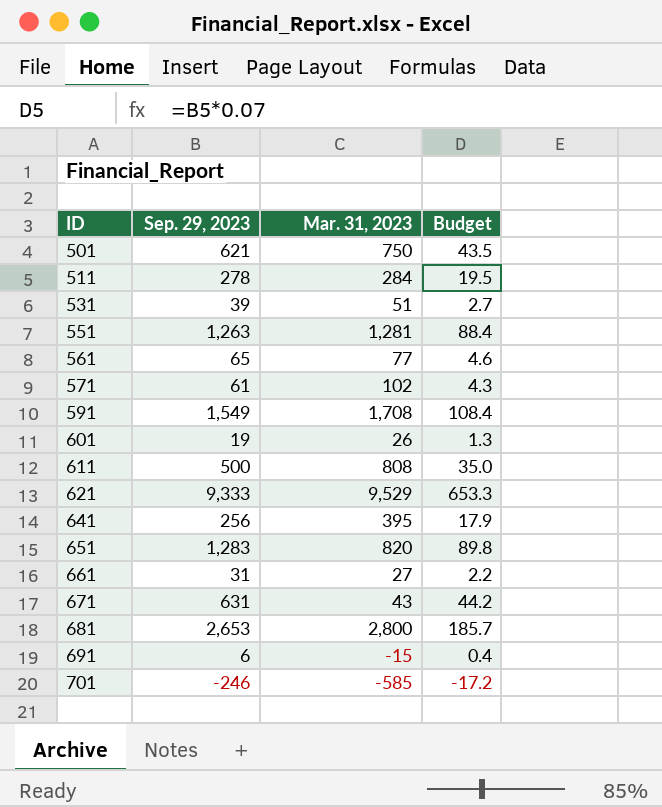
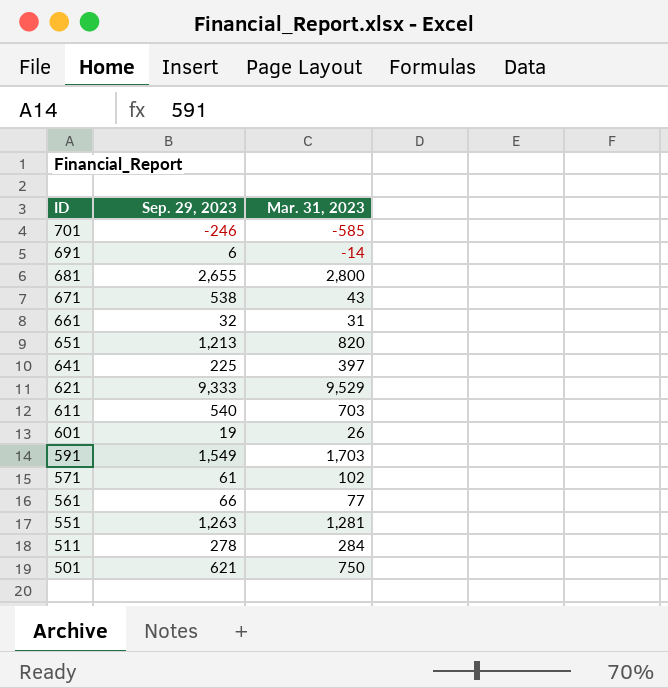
row order: ID ascending -> ID descending
column Budget | formula: [Sep. 29, 2023] * 0.07 -> none
row 531: 39 | 51 | 2.7 -> none
691 | Mar. 31, 2023: -15 -> -14
681 | Sep. 29, 2023: 2,653 -> 2,655
671 | Sep. 29, 2023: 631 -> 538
661 | Sep. 29, 2023: 31 -> 32
661 | Mar. 31, 2023: 27 -> 31
651 | Sep. 29, 2023: 1,283 -> 1,213
641 | Sep. 29, 2023: 256 -> 225
641 | Mar. 31, 2023: 395 -> 397
611 | Sep. 29, 2023: 500 -> 540
611 | Mar. 31, 2023: 808 -> 703
591 | Mar. 31, 2023: 1,708 -> 1,703
561 | Sep. 29, 2023: 65 -> 66

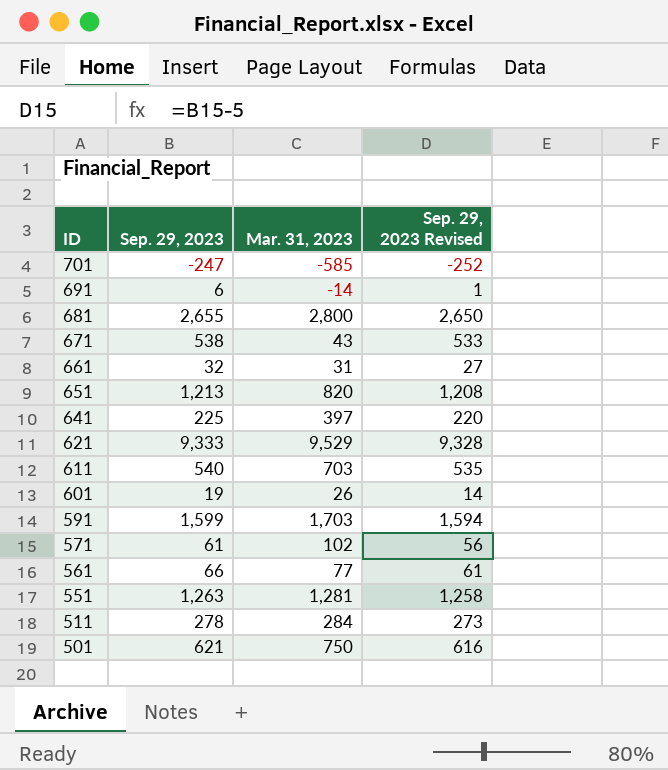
column Sep. 29, 2023 Revised | formula: none -> [Sep. 29, 2023] - 5
701 | Sep. 29, 2023: -246 -> -247
591 | Sep. 29, 2023: 1,549 -> 1,599

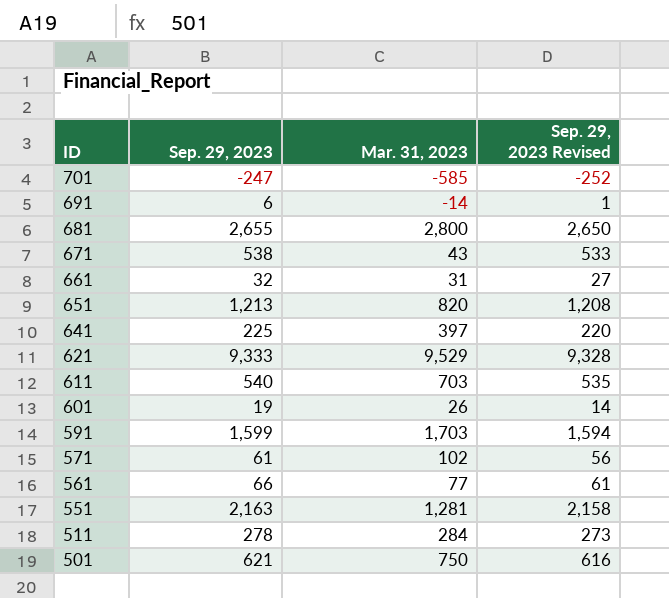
551 | Sep. 29, 2023: 1,263 -> 2,163
551 | Sep. 29, 2023 Revised: 1,258 -> 2,158

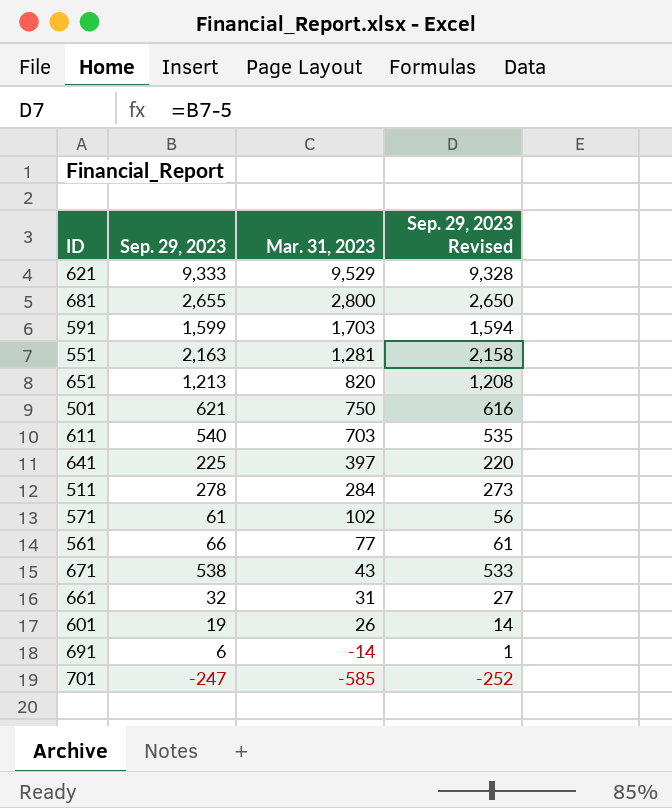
row order: ID descending -> Mar. 31, 2023 descending

